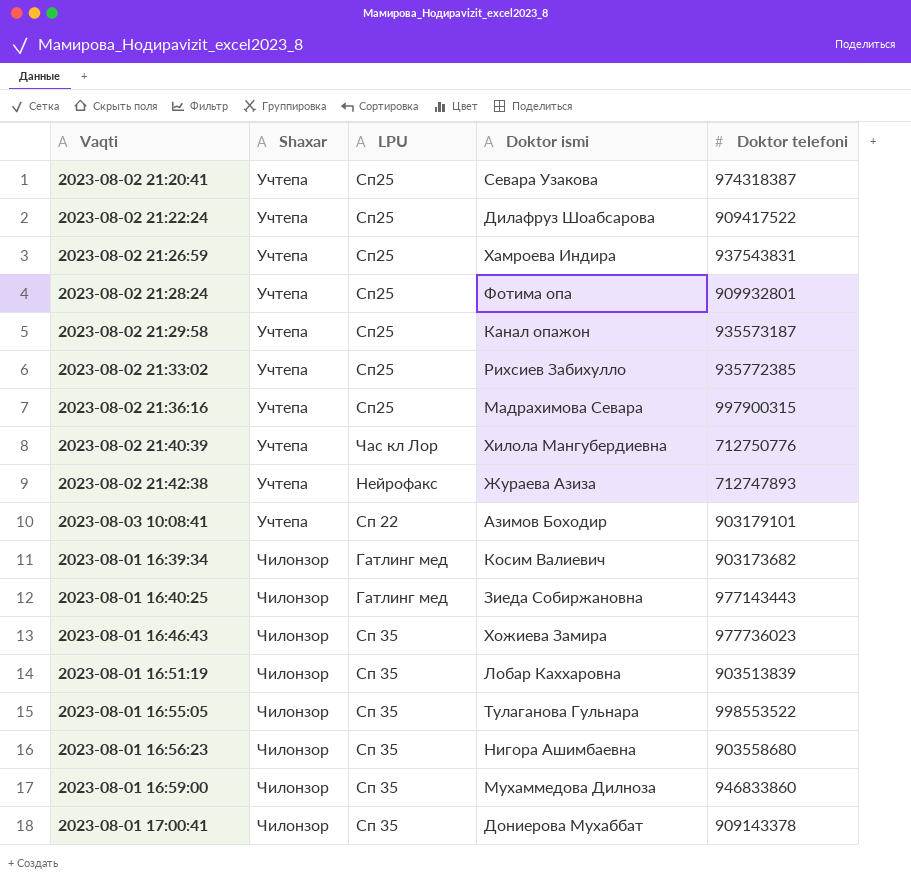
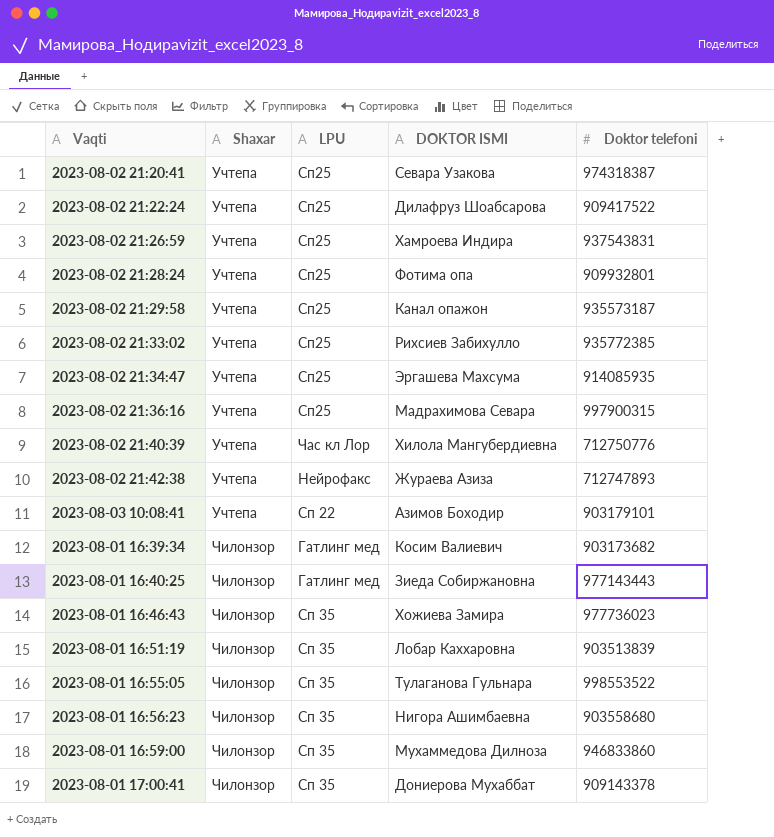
column name: Doktor ismi -> DOKTOR ISMI
row 2023-08-02 21:34:47: none -> Учтепа | Сп25 | Эргашева Махсума | 914085935

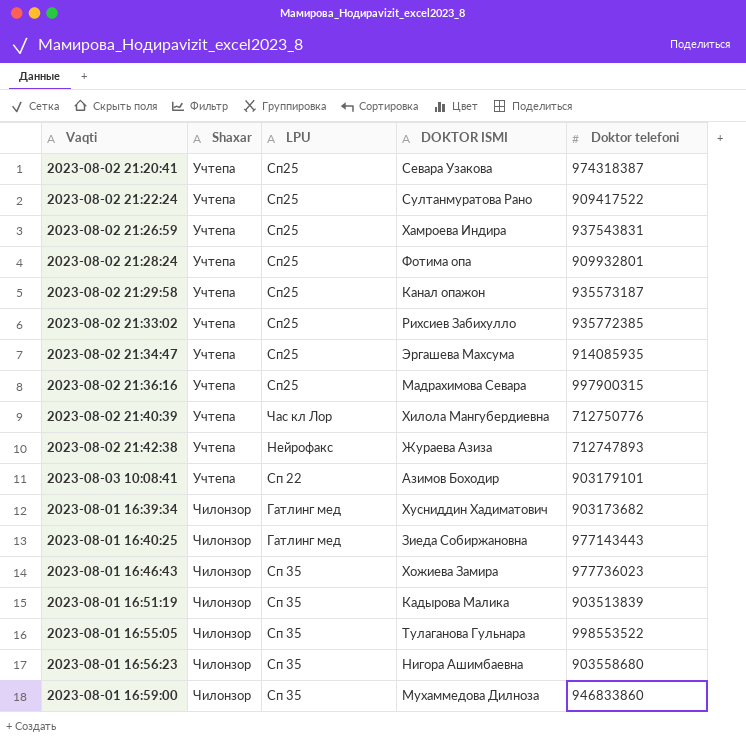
row 2023-08-01 17:00:41: Чилонзор | Сп 35 | Дониерова Мухаббат | 909143378 -> none
2023-08-02 21:22:24 | DOKTOR ISMI: Дилафруз Шоабсарова -> Султанмуратова Рано
2023-08-01 16:39:34 | DOKTOR ISMI: Косим Валиевич -> Хусниддин Хадиматович
2023-08-01 16:51:19 | DOKTOR ISMI: Лобар Каххаровна -> Кадырова Малика

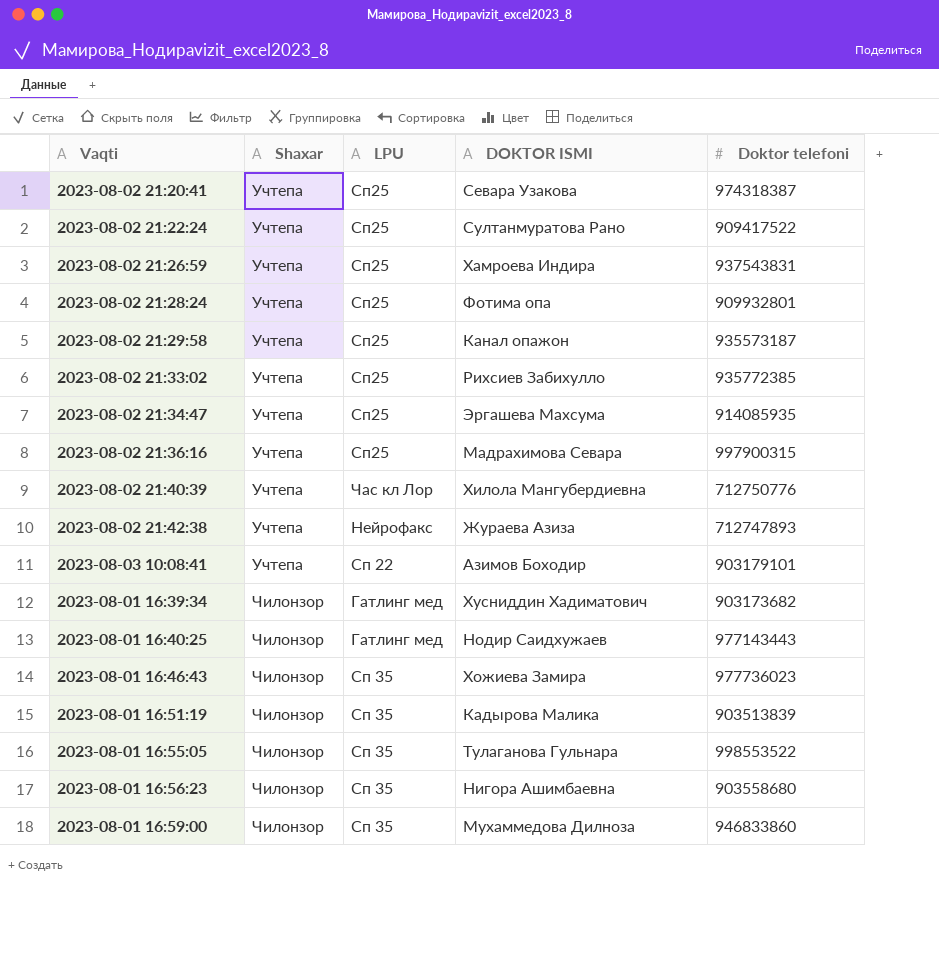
2023-08-01 16:40:25 | DOKTOR ISMI: Зиеда Собиржановна -> Нодир Саидхужаев

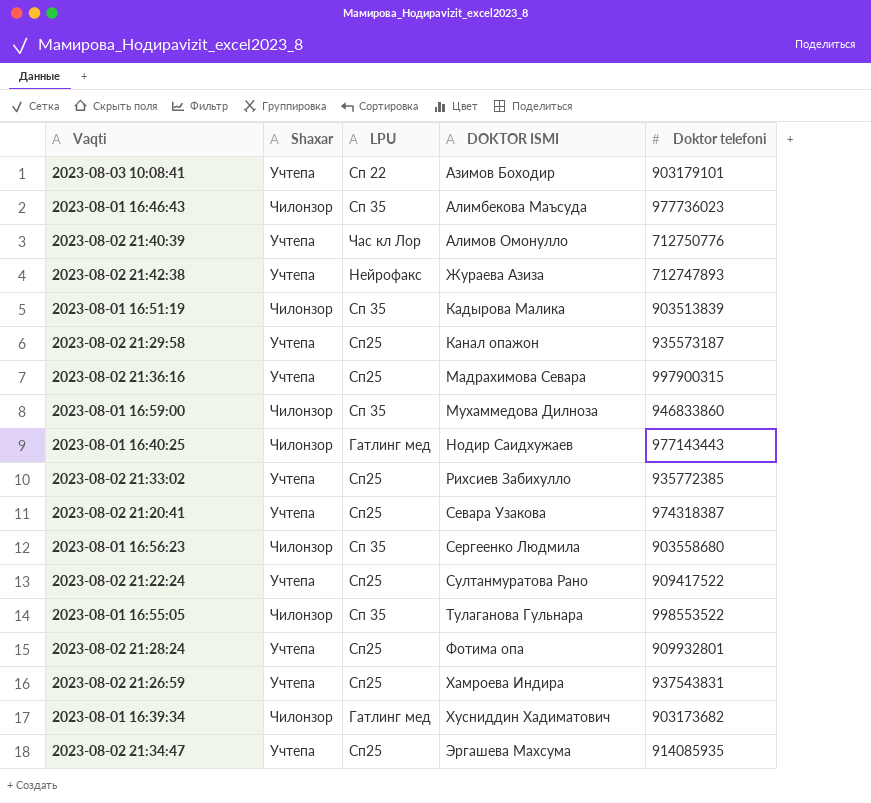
row order: Shaxar ascending -> DOKTOR ISMI ascending
2023-08-01 16:46:43 | DOKTOR ISMI: Хожиева Замира -> Алимбекова Маъсуда
2023-08-02 21:40:39 | DOKTOR ISMI: Хилола Мангубердиевна -> Алимов Омонулло
2023-08-01 16:56:23 | DOKTOR ISMI: Нигора Ашимбаевна -> Сергеенко Людмила

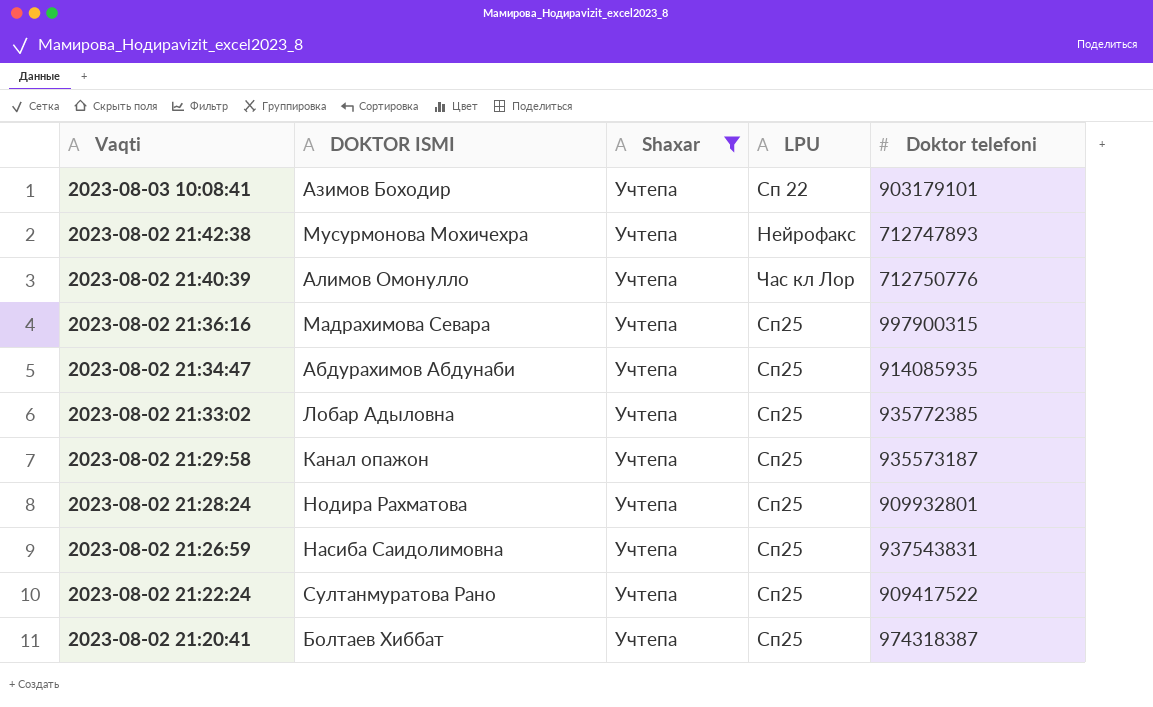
filter: none -> Shaxar = Учтепа
row order: DOKTOR ISMI ascending -> Vaqti descending
column DOKTOR ISMI | position: 4 -> 2
2023-08-02 21:42:38 | DOKTOR ISMI: Жураева Азиза -> Мусурмонова Мохичехра
2023-08-02 21:34:47 | DOKTOR ISMI: Эргашева Махсума -> Абдурахимов Абдунаби
2023-08-02 21:33:02 | DOKTOR ISMI: Рихсиев Забихулло -> Лобар Адыловна
2023-08-02 21:28:24 | DOKTOR ISMI: Фотима опа -> Нодира Рахматова
2023-08-02 21:26:59 | DOKTOR ISMI: Хамроева Индира -> Насиба Саидолимовна
2023-08-02 21:20:41 | DOKTOR ISMI: Севара Узакова -> Болтаев Хиббат

